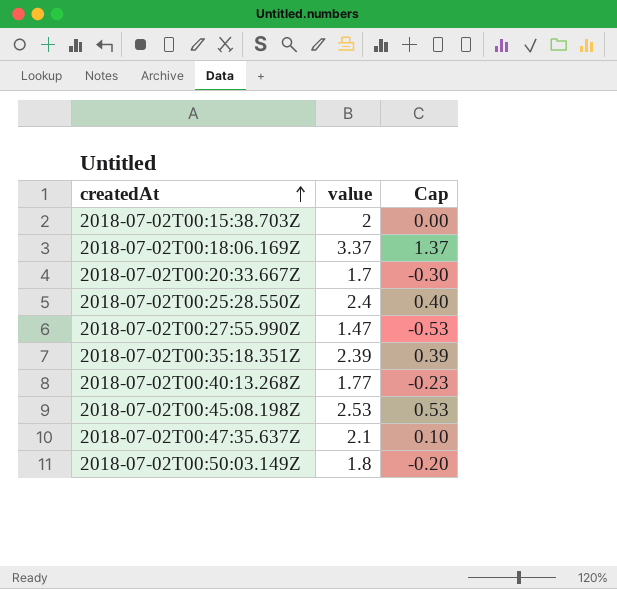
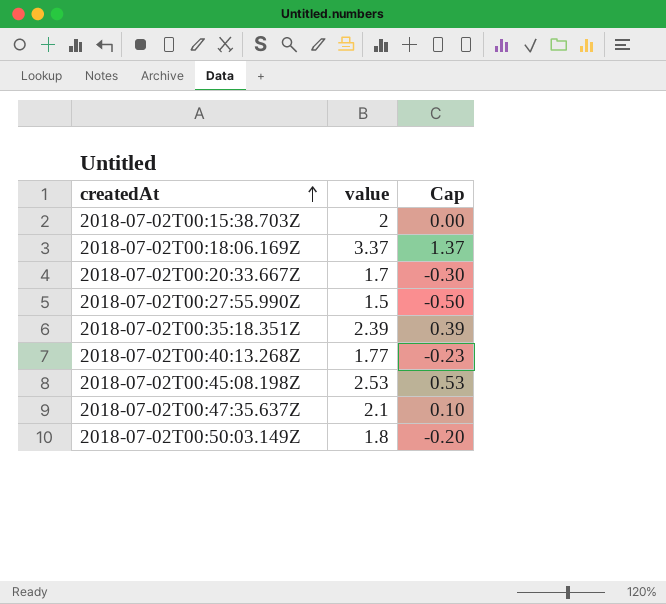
row 2018-07-02T00:25:28.550Z: 2.4 | 0.40 -> none
2018-07-02T00:27:55.990Z | value: 1.47 -> 1.5
2018-07-02T00:27:55.990Z | Cap: -0.53 -> -0.50

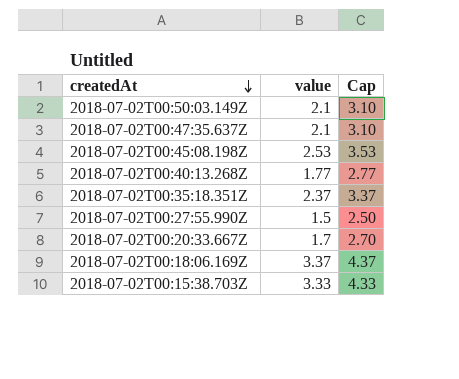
row order: createdAt ascending -> createdAt descending
column Cap | formula: [value] - 2 -> [value] + 1
2018-07-02T00:50:03.149Z | value: 1.8 -> 2.1
2018-07-02T00:35:18.351Z | value: 2.39 -> 2.37
2018-07-02T00:15:38.703Z | value: 2 -> 3.33

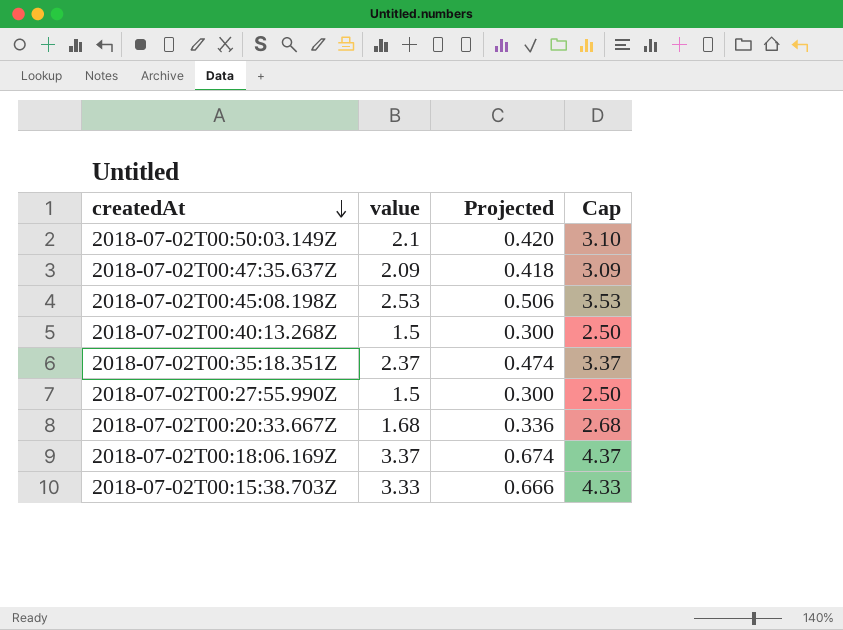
column Projected | formula: none -> [value] * 0.2
2018-07-02T00:47:35.637Z | value: 2.1 -> 2.09
2018-07-02T00:47:35.637Z | Cap: 3.10 -> 3.09
2018-07-02T00:40:13.268Z | value: 1.77 -> 1.5
2018-07-02T00:40:13.268Z | Cap: 2.77 -> 2.50
2018-07-02T00:20:33.667Z | value: 1.7 -> 1.68
2018-07-02T00:20:33.667Z | Cap: 2.70 -> 2.68

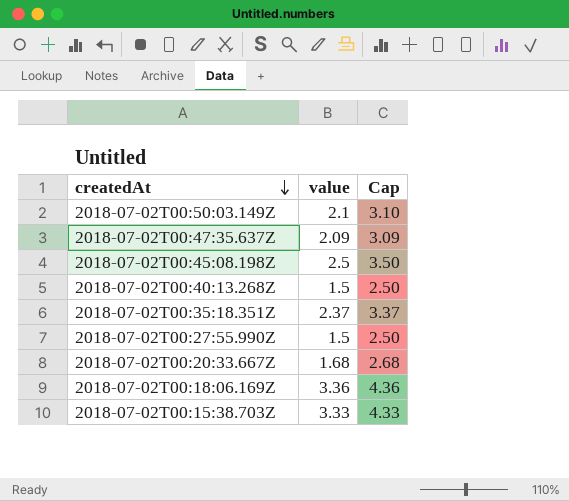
column Projected | formula: [value] * 0.2 -> none
2018-07-02T00:45:08.198Z | value: 2.53 -> 2.5
2018-07-02T00:45:08.198Z | Cap: 3.53 -> 3.50
2018-07-02T00:18:06.169Z | value: 3.37 -> 3.36
2018-07-02T00:18:06.169Z | Cap: 4.37 -> 4.36

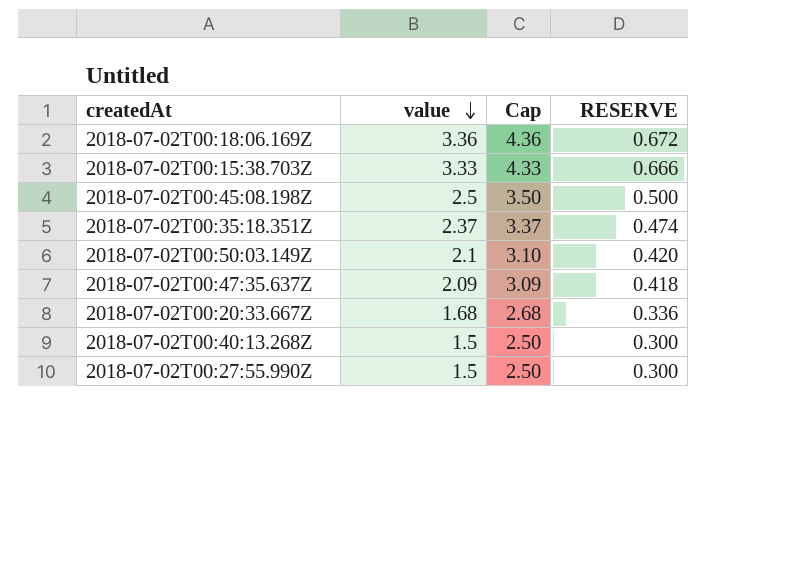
row order: createdAt descending -> value descending
column RESERVE | formula: none -> [value] * 0.2

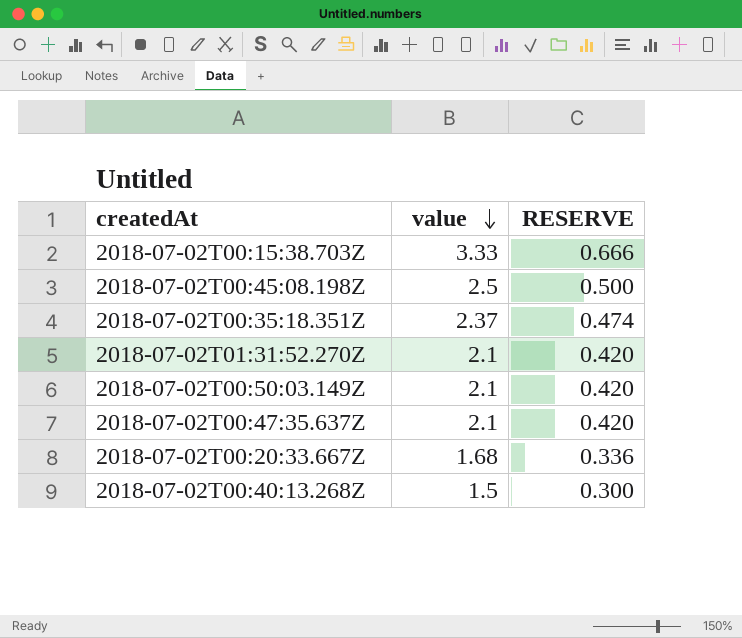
column Cap | formula: [value] + 1 -> none
row 2018-07-02T00:18:06.169Z: 3.36 | 4.36 | 0.672 -> none
row 2018-07-02T00:27:55.990Z: 1.5 | 2.50 | 0.300 -> none
row 2018-07-02T01:31:52.270Z: none -> 2.1 | 0.420
2018-07-02T00:47:35.637Z | value: 2.09 -> 2.1
2018-07-02T00:47:35.637Z | RESERVE: 0.418 -> 0.420

